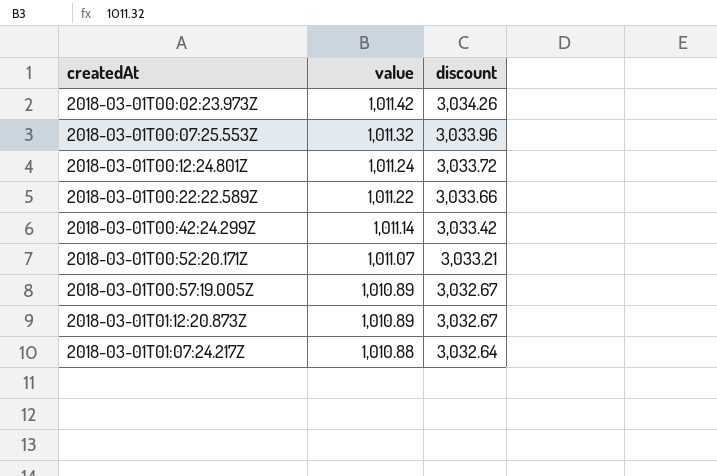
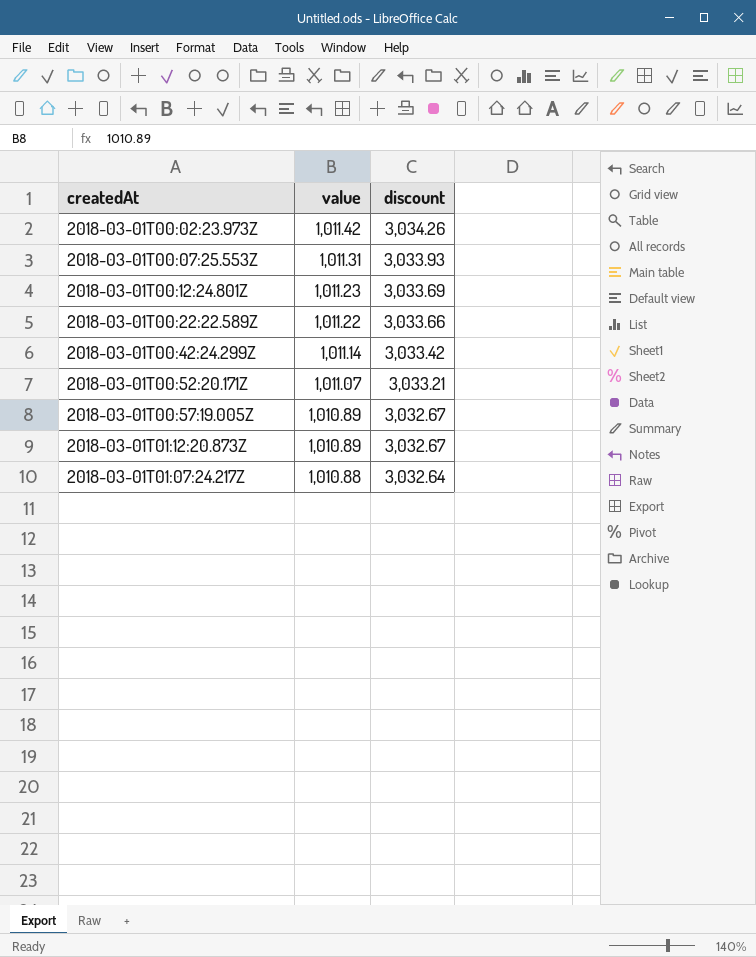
2018-03-01T00:07:25.553Z | value: 1,011.32 -> 1,011.31
2018-03-01T00:07:25.553Z | discount: 3,033.96 -> 3,033.93
2018-03-01T00:12:24.801Z | value: 1,011.24 -> 1,011.23
2018-03-01T00:12:24.801Z | discount: 3,033.72 -> 3,033.69

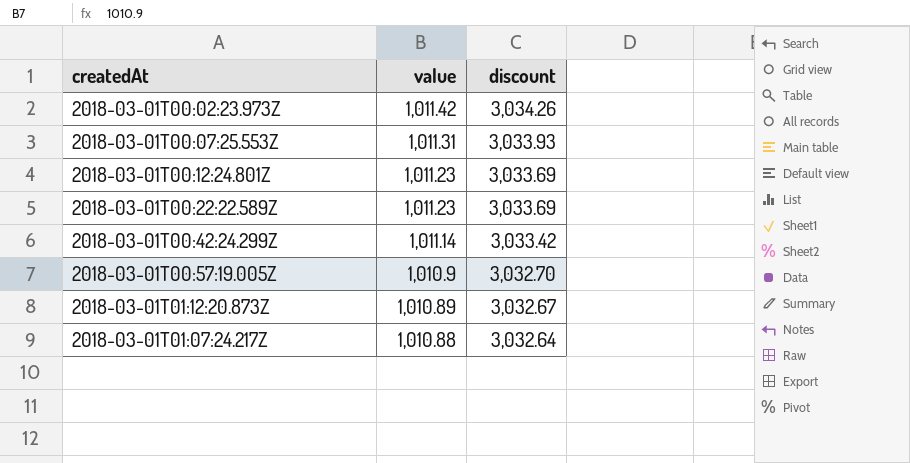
row 2018-03-01T00:52:20.171Z: 1,011.07 | 3,033.21 -> none
2018-03-01T00:22:22.589Z | value: 1,011.22 -> 1,011.23
2018-03-01T00:22:22.589Z | discount: 3,033.66 -> 3,033.69
2018-03-01T00:57:19.005Z | value: 1,010.89 -> 1,010.9
2018-03-01T00:57:19.005Z | discount: 3,032.67 -> 3,032.70

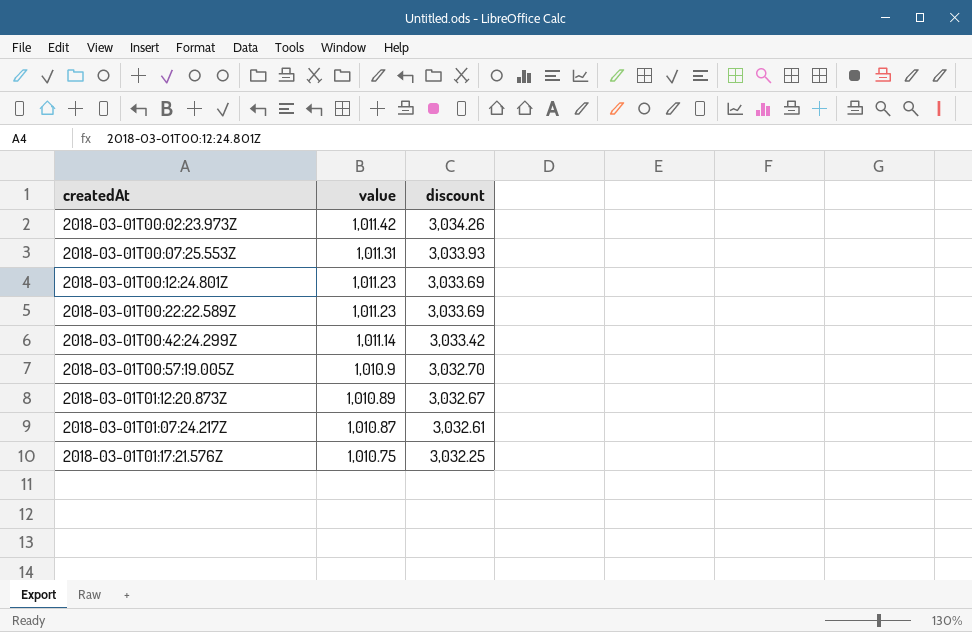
2018-03-01T01:07:24.217Z | value: 1,010.88 -> 1,010.87
2018-03-01T01:07:24.217Z | discount: 3,032.64 -> 3,032.61
row 2018-03-01T01:17:21.576Z: none -> 1,010.75 | 3,032.25

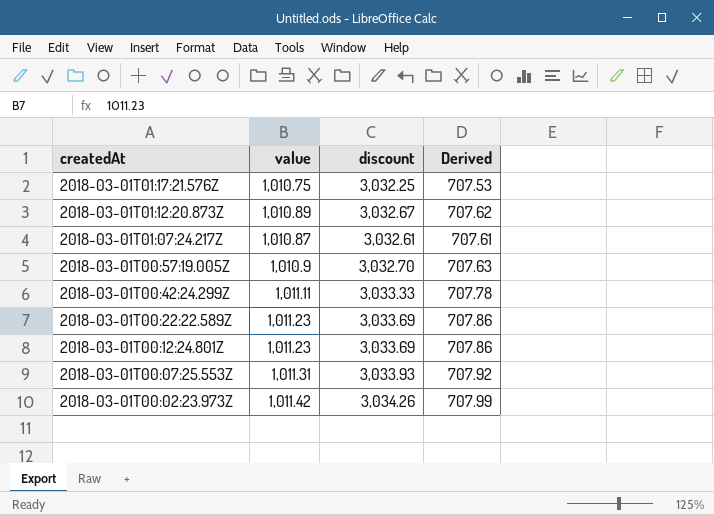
row order: value descending -> createdAt descending
column Derived | formula: none -> [value] * 0.7
2018-03-01T00:42:24.299Z | value: 1,011.14 -> 1,011.11
2018-03-01T00:42:24.299Z | discount: 3,033.42 -> 3,033.33

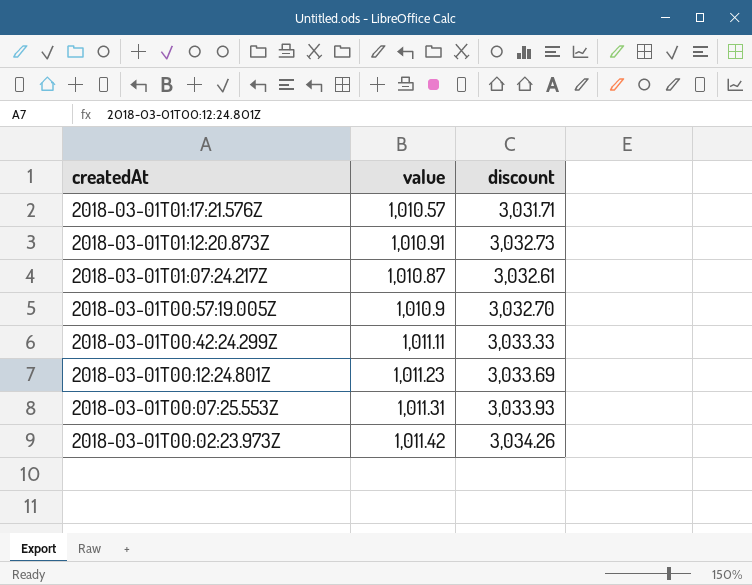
column Derived | formula: [value] * 0.7 -> none
row 2018-03-01T00:22:22.589Z: 1,011.23 | 3,033.69 | 707.86 -> none
2018-03-01T01:17:21.576Z | value: 1,010.75 -> 1,010.57
2018-03-01T01:17:21.576Z | discount: 3,032.25 -> 3,031.71
2018-03-01T01:12:20.873Z | value: 1,010.89 -> 1,010.91
2018-03-01T01:12:20.873Z | discount: 3,032.67 -> 3,032.73

